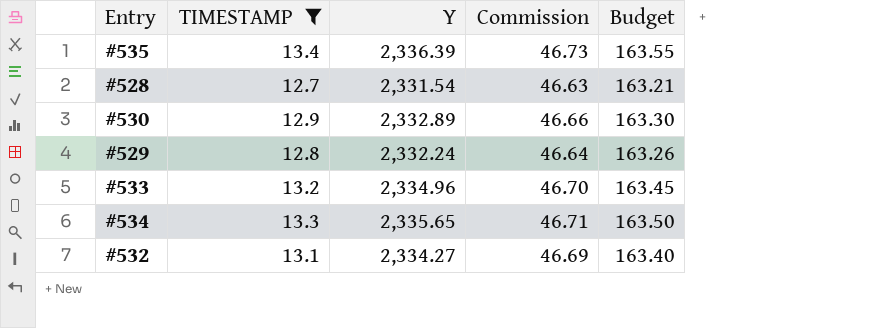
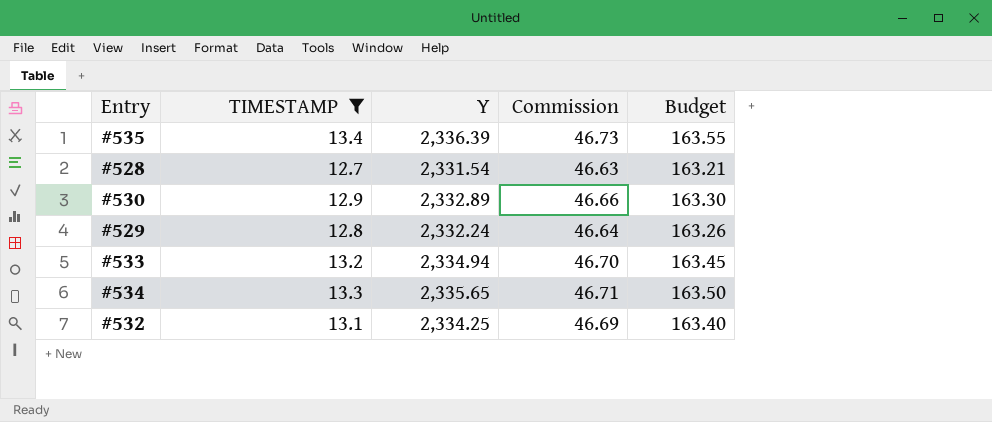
#533 | Y: 2,334.96 -> 2,334.94
#532 | Y: 2,334.27 -> 2,334.25

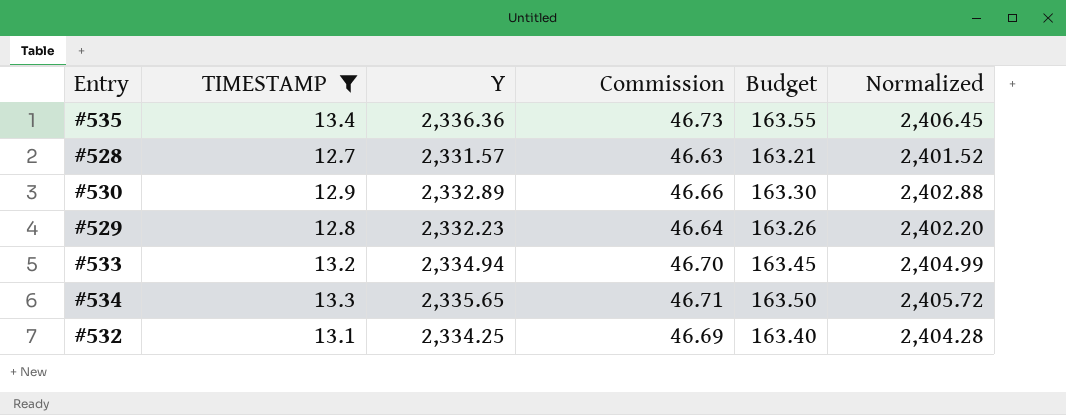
column Normalized | formula: none -> [Y] * 1.03
#535 | Y: 2,336.39 -> 2,336.36
#528 | Y: 2,331.54 -> 2,331.57
#529 | Y: 2,332.24 -> 2,332.23

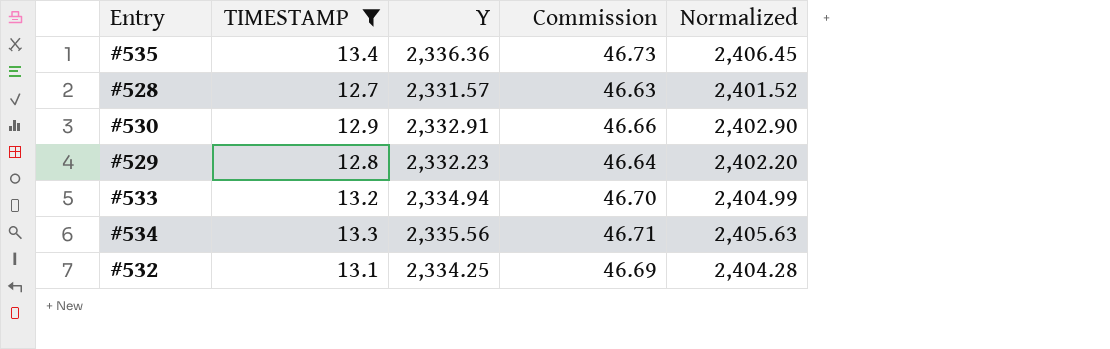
column Budget | formula: [Y] * 0.07 -> none
#530 | Y: 2,332.89 -> 2,332.91
#530 | Normalized: 2,402.88 -> 2,402.90
#534 | Y: 2,335.65 -> 2,335.56
#534 | Normalized: 2,405.72 -> 2,405.63

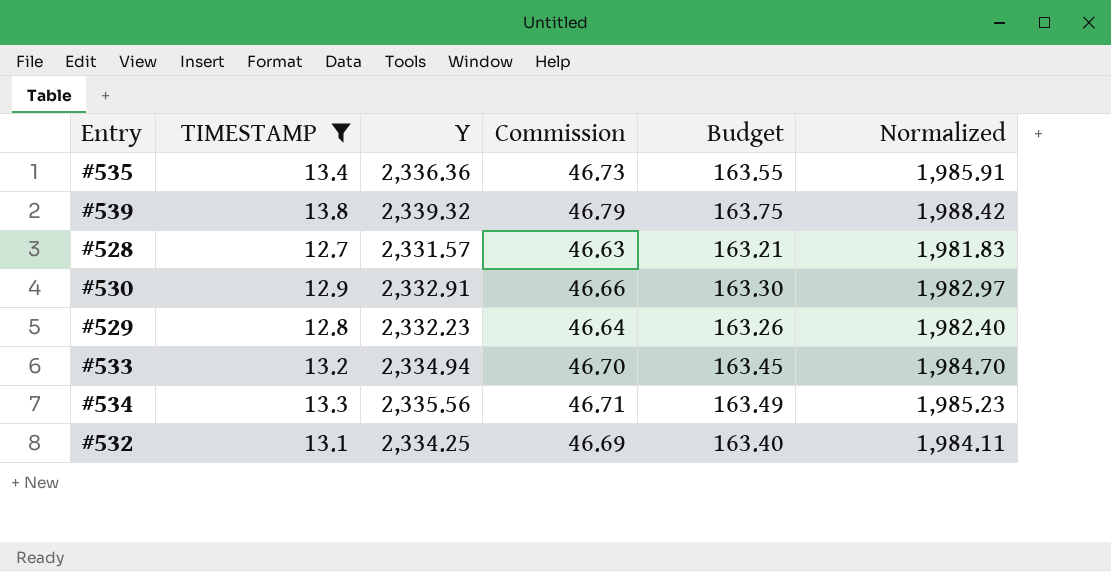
column Budget | formula: none -> [Y] * 0.07
column Normalized | formula: [Y] * 1.03 -> [Y] * 0.85
row #539: none -> 13.8 | 2,339.32 | 46.79 | 163.75 | 1,988.42

